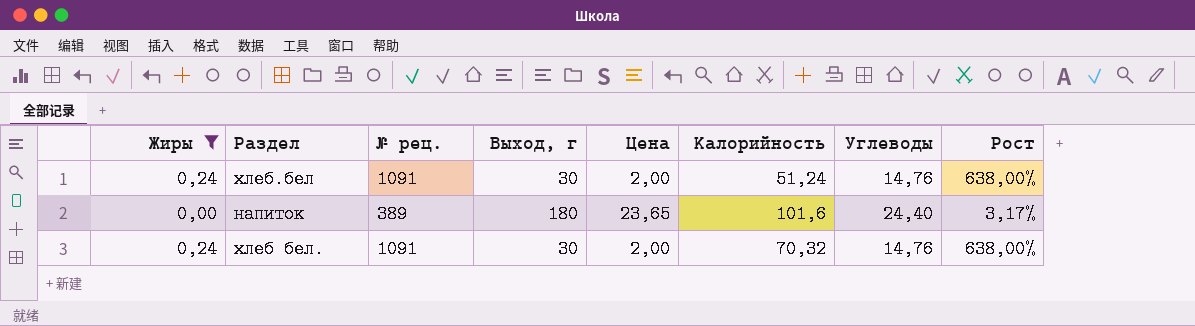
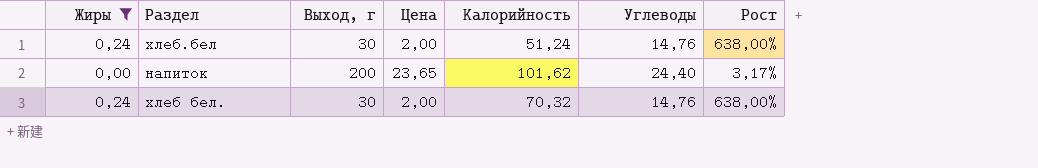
column № рец. | position: 3 -> none
напиток | Выход, г: 180 -> 200
напиток | Калорийность: 101,6 -> 101,62

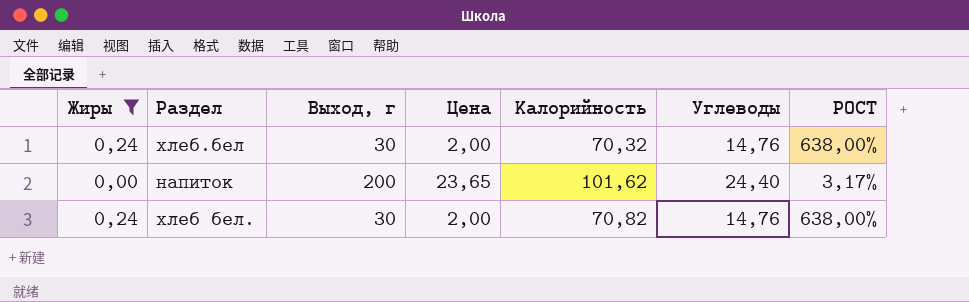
column name: Рост -> РОСТ
хлеб.бел | Калорийность: 51,24 -> 70,32
хлеб бел. | Калорийность: 70,32 -> 70,82

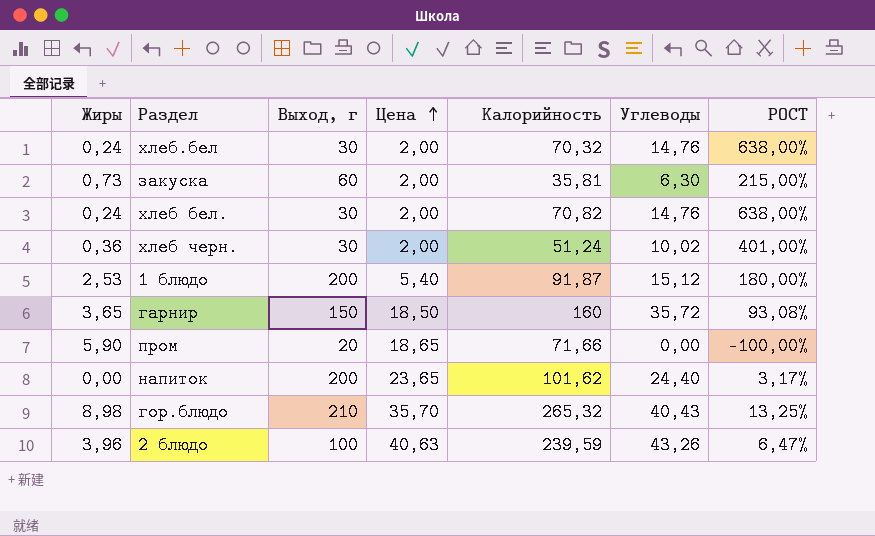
filter: Жиры <= 0,24 -> none
row order: none -> Цена ascending

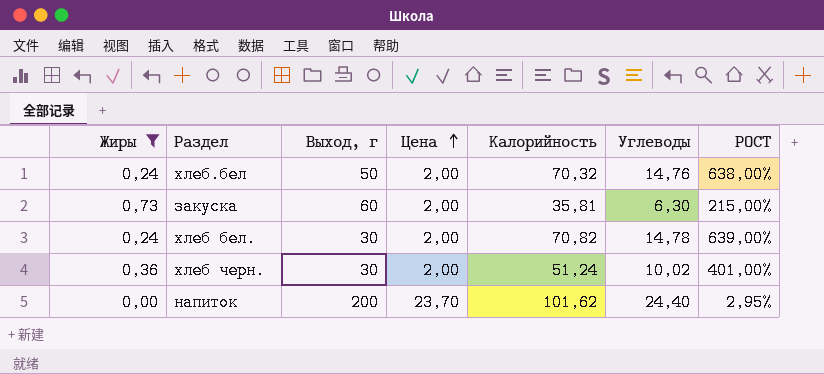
filter: none -> Жиры <= 0,73
хлеб.бел | Выход, г: 30 -> 50
хлеб бел. | Углеводы: 14,76 -> 14,78
хлеб бел. | РОСТ: 638,00% -> 639,00%
напиток | Цена: 23,65 -> 23,70
напиток | РОСТ: 3,17% -> 2,95%

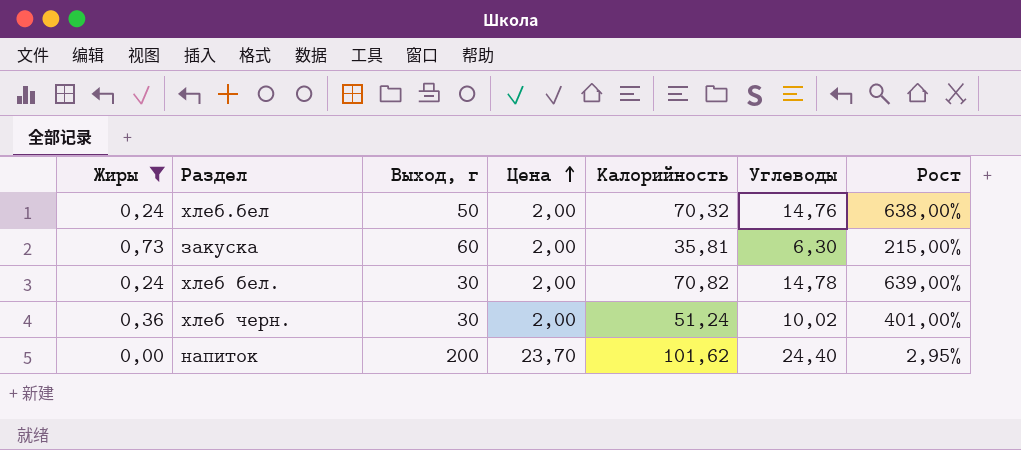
column name: РОСТ -> Рост

